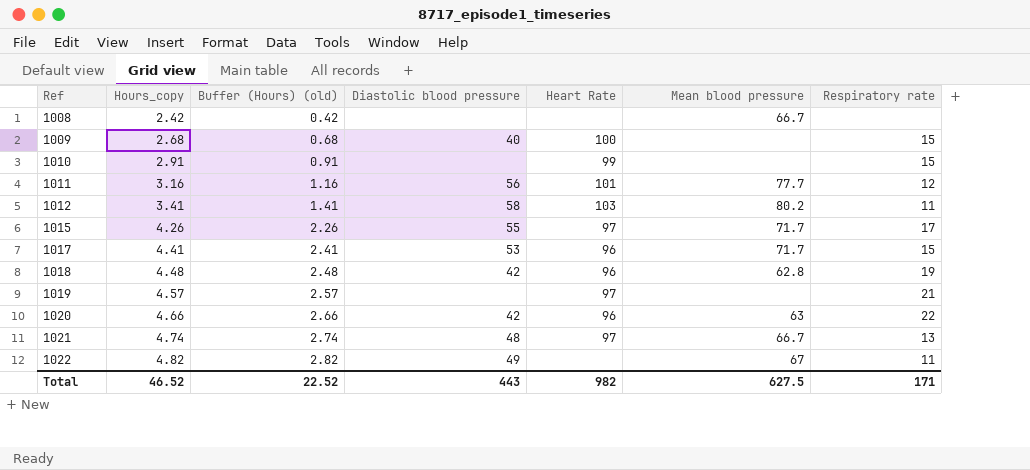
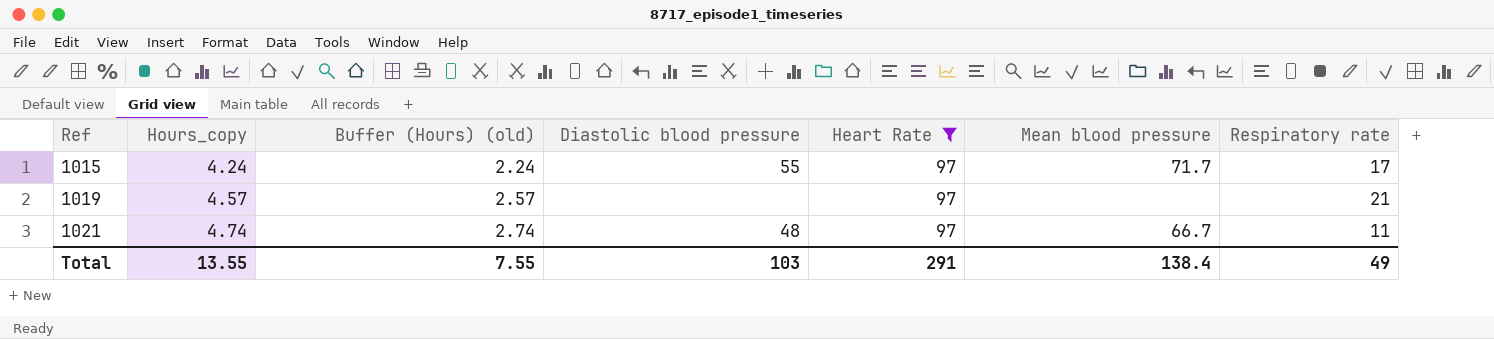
filter: none -> Heart Rate = 97
1015 | Hours_copy: 4.26 -> 4.24
1015 | Buffer (Hours) (old): 2.26 -> 2.24
1021 | Respiratory rate: 13 -> 11
Total | Hours_copy: 46.52 -> 13.55
Total | Buffer (Hours) (old): 22.52 -> 7.55
Total | Diastolic blood pressure: 443 -> 103
Total | Heart Rate: 982 -> 291
Total | Mean blood pressure: 627.5 -> 138.4
Total | Respiratory rate: 171 -> 49

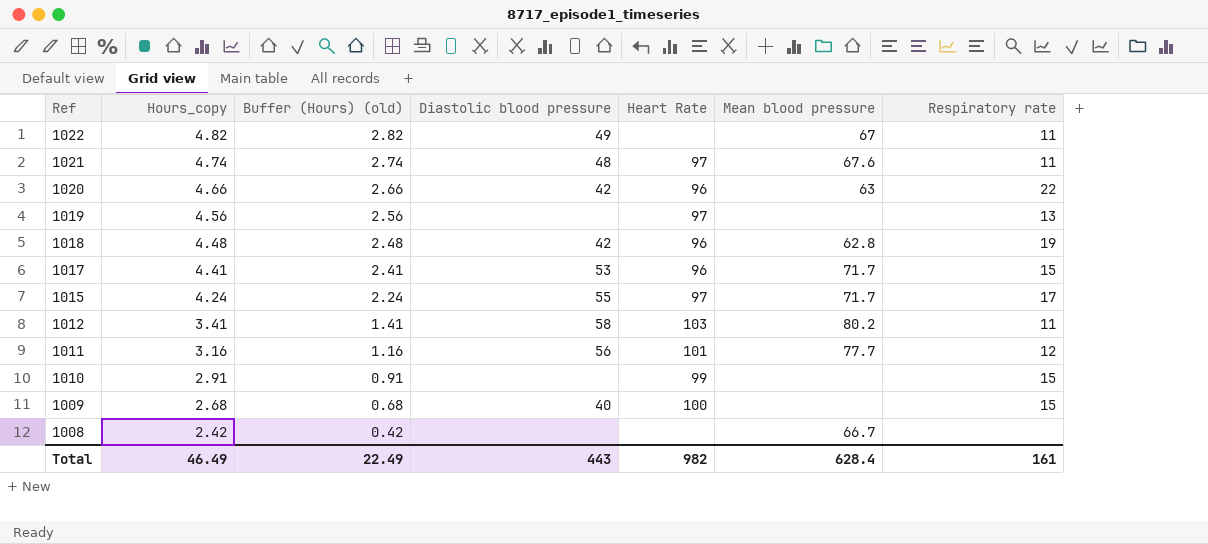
filter: Heart Rate = 97 -> none
row order: Ref ascending -> Ref descending
1021 | Mean blood pressure: 66.7 -> 67.6
1019 | Hours_copy: 4.57 -> 4.56
1019 | Buffer (Hours) (old): 2.57 -> 2.56
1019 | Respiratory rate: 21 -> 13
Total | Hours_copy: 13.55 -> 46.49
Total | Buffer (Hours) (old): 7.55 -> 22.49
Total | Diastolic blood pressure: 103 -> 443
Total | Heart Rate: 291 -> 982
Total | Mean blood pressure: 138.4 -> 628.4
Total | Respiratory rate: 49 -> 161

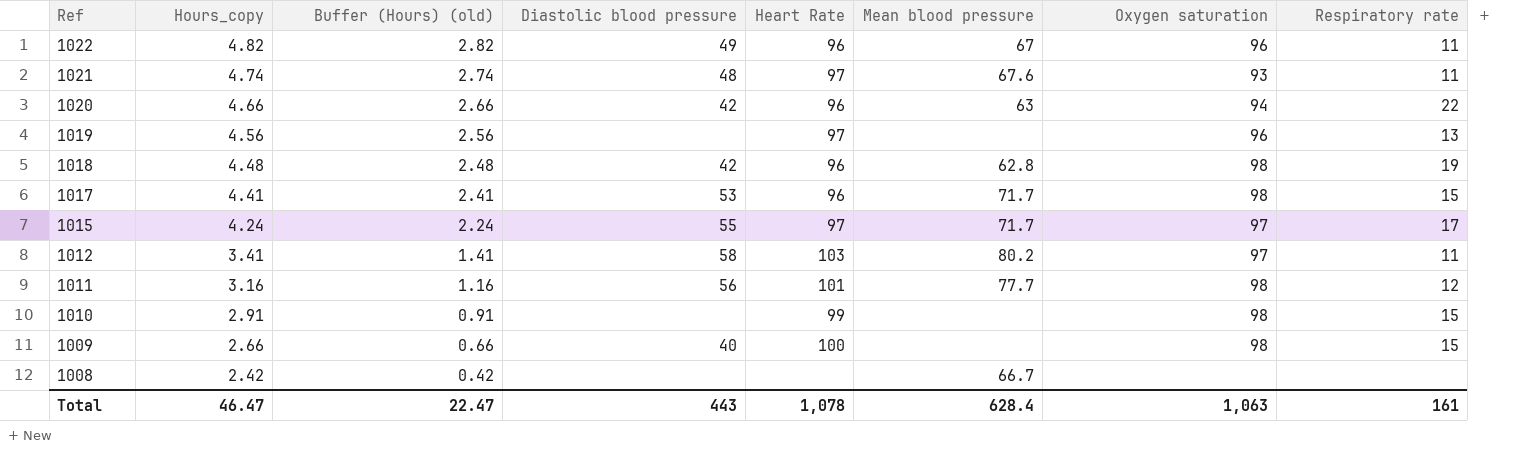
column Oxygen saturation | position: none -> 7
1022 | Heart Rate: none -> 96
1009 | Hours_copy: 2.68 -> 2.66
1009 | Buffer (Hours) (old): 0.68 -> 0.66
Total | Hours_copy: 46.49 -> 46.47
Total | Buffer (Hours) (old): 22.49 -> 22.47
Total | Heart Rate: 982 -> 1,078

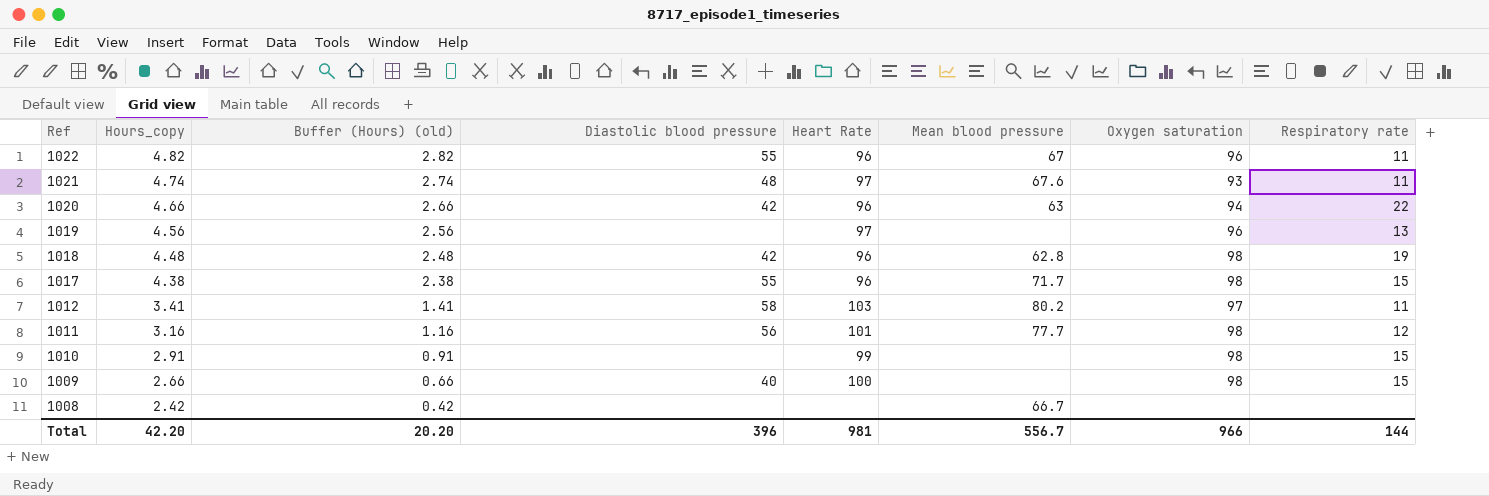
row 1015: 4.24 | 2.24 | 55 | 97 | 71.7 | 97 | 17 -> none
1022 | Diastolic blood pressure: 49 -> 55
1017 | Hours_copy: 4.41 -> 4.38
1017 | Buffer (Hours) (old): 2.41 -> 2.38
1017 | Diastolic blood pressure: 53 -> 55
Total | Hours_copy: 46.47 -> 42.20
Total | Buffer (Hours) (old): 22.47 -> 20.20
Total | Diastolic blood pressure: 443 -> 396
Total | Heart Rate: 1,078 -> 981
Total | Mean blood pressure: 628.4 -> 556.7
Total | Oxygen saturation: 1,063 -> 966
Total | Respiratory rate: 161 -> 144

